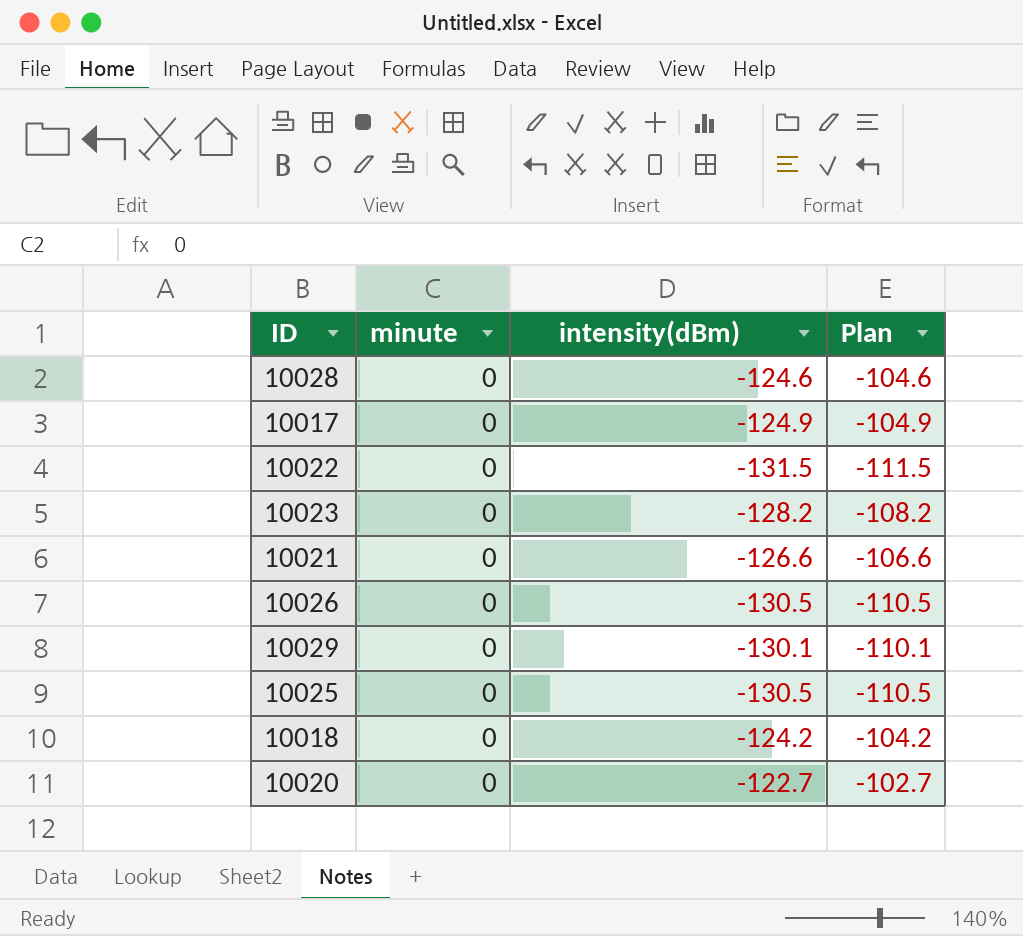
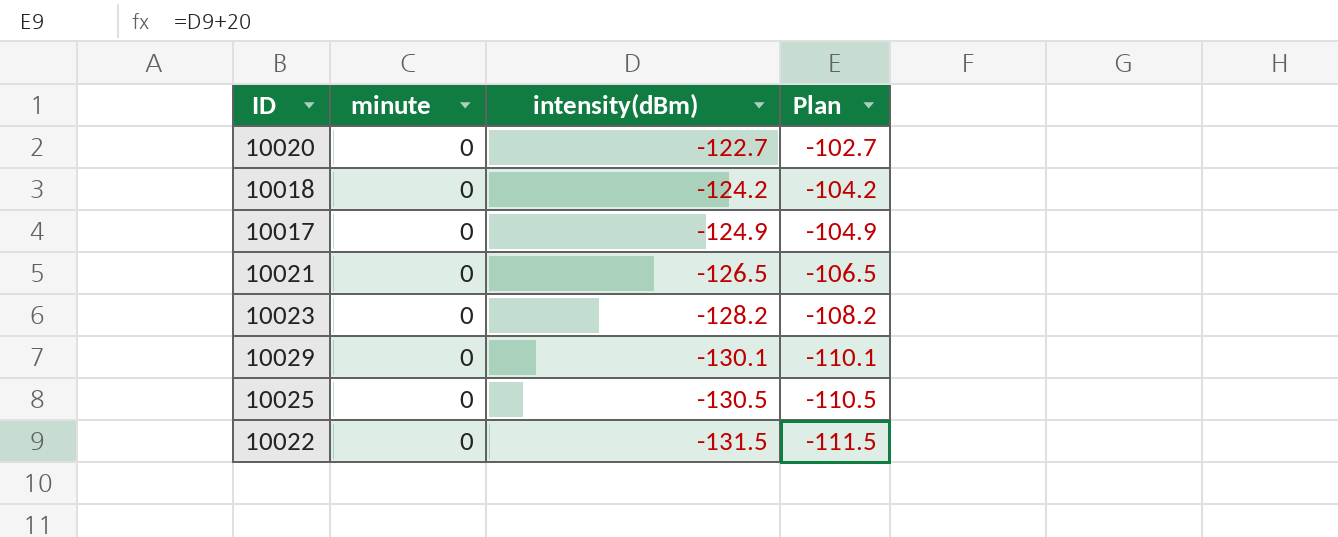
row order: none -> intensity(dBm) descending
row 10028: 0 | -124.6 | -104.6 -> none
row 10026: 0 | -130.5 | -110.5 -> none
10021 | intensity(dBm): -126.6 -> -126.5
10021 | Plan: -106.6 -> -106.5

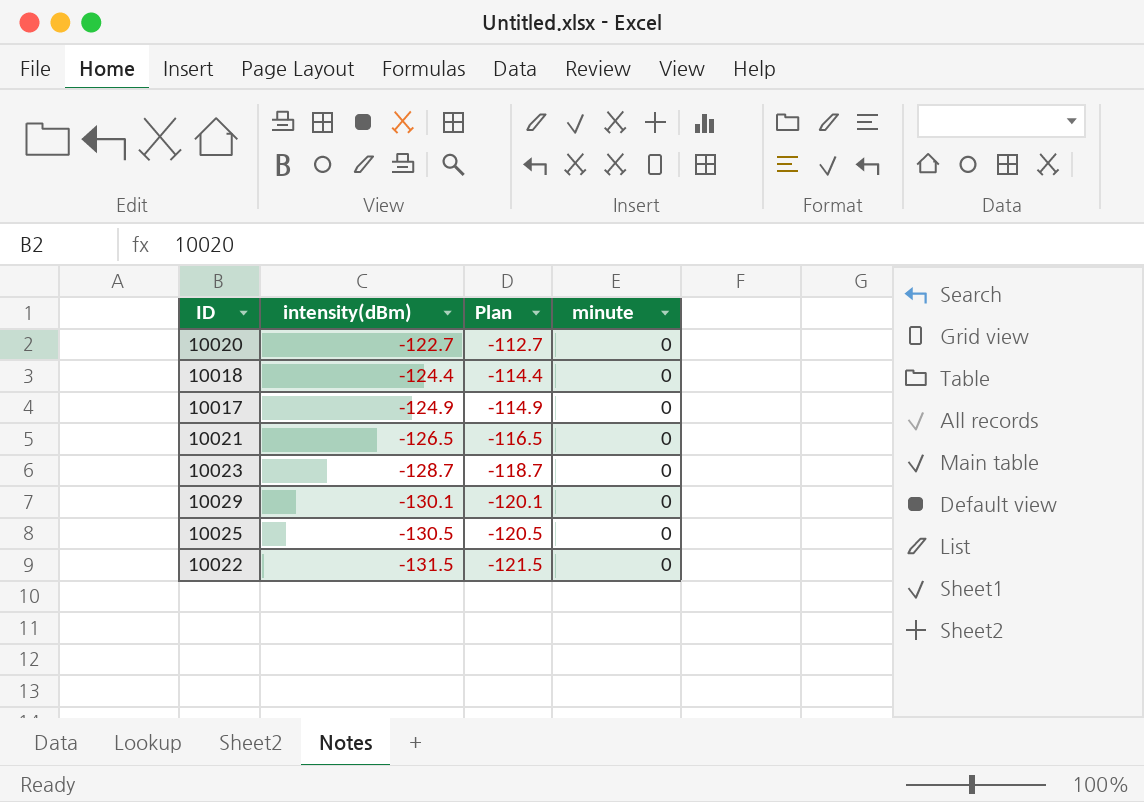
column Plan | formula: [intensity(dBm)] + 20 -> [intensity(dBm)] + 10
column minute | position: 2 -> 4
10018 | intensity(dBm): -124.2 -> -124.4
10023 | intensity(dBm): -128.2 -> -128.7

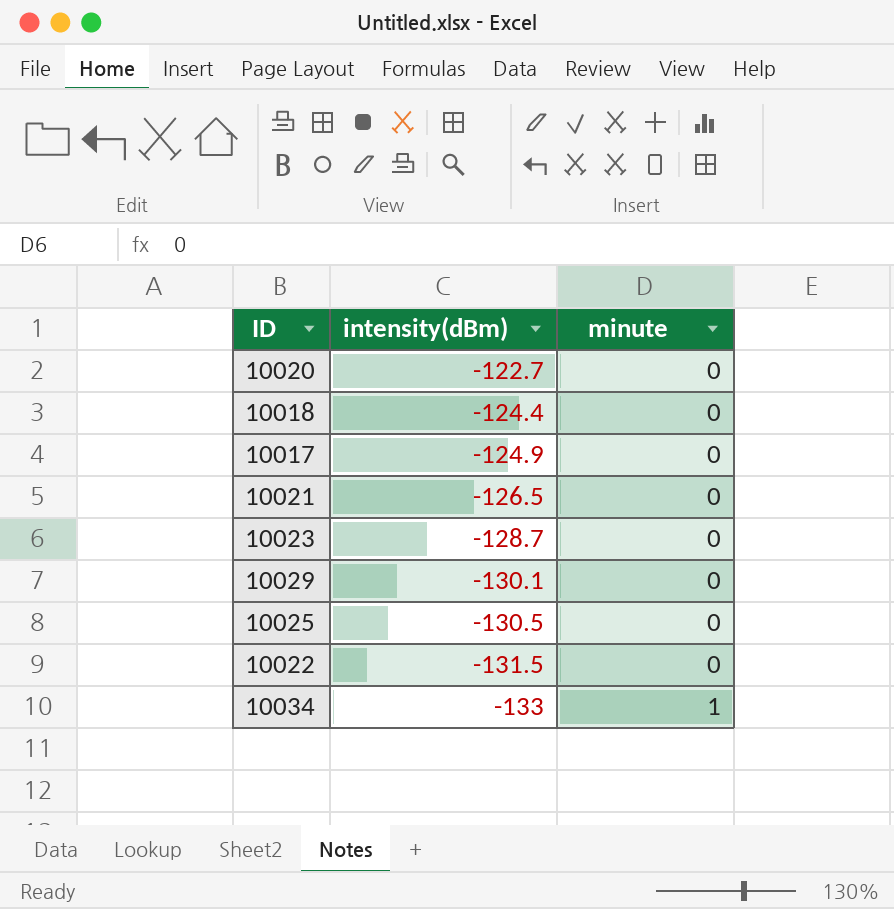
column Plan | formula: [intensity(dBm)] + 10 -> none
row 10034: none -> -133 | 1

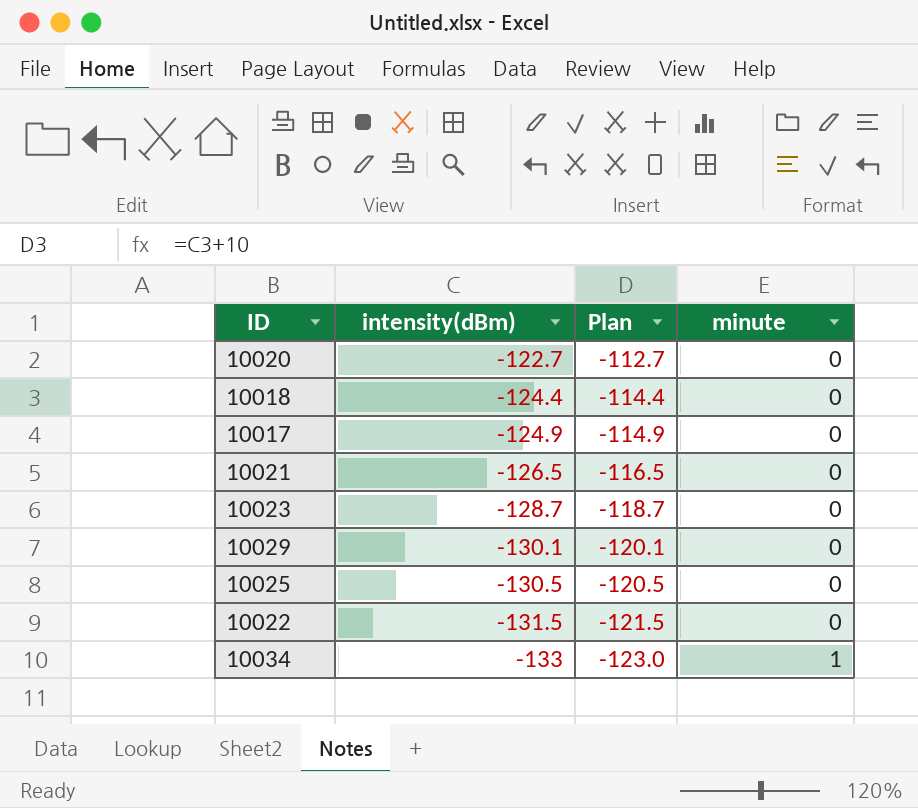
column Plan | formula: none -> [intensity(dBm)] + 10

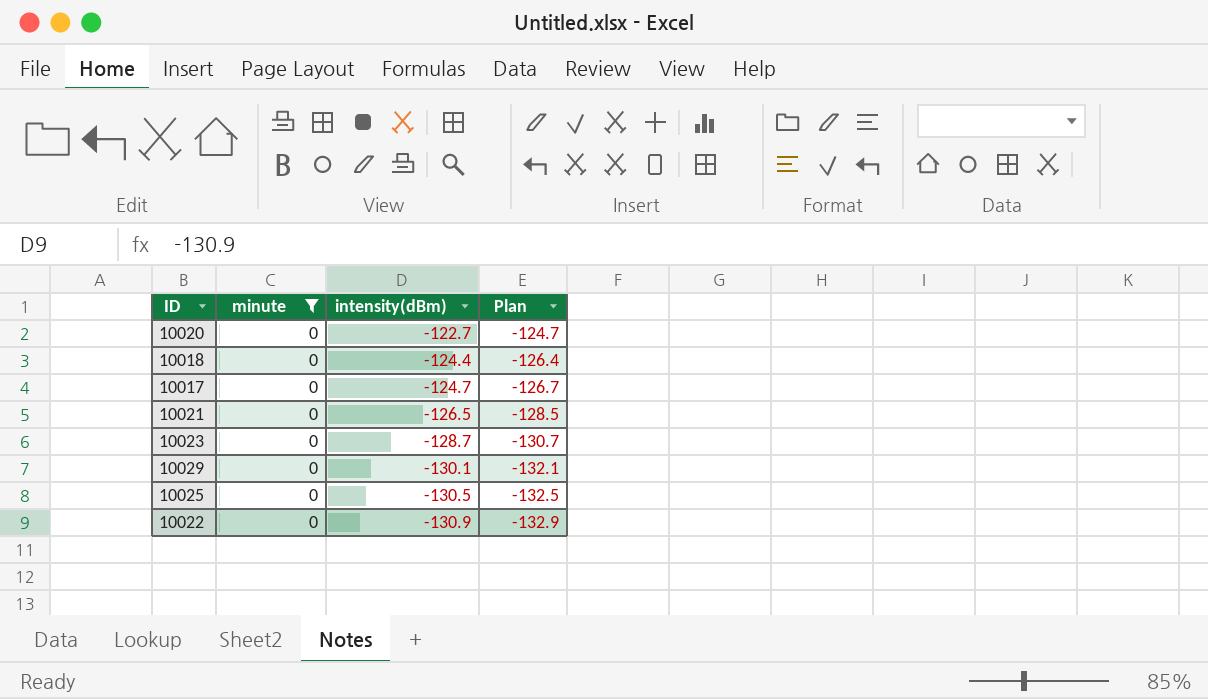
filter: none -> minute = 0
column minute | position: 4 -> 2
column Plan | formula: [intensity(dBm)] + 10 -> [intensity(dBm)] - 2
10017 | intensity(dBm): -124.9 -> -124.7
10022 | intensity(dBm): -131.5 -> -130.9

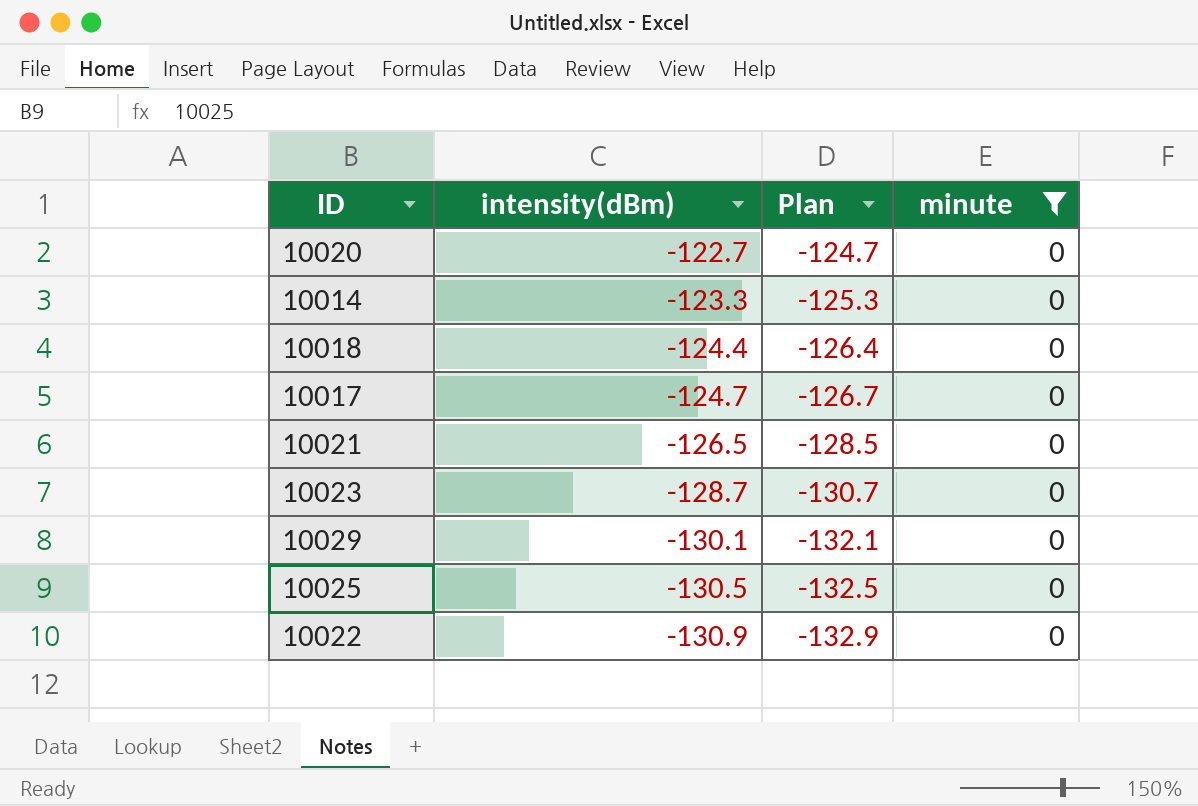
column minute | position: 2 -> 4
row 10014: none -> -123.3 | -125.3 | 0

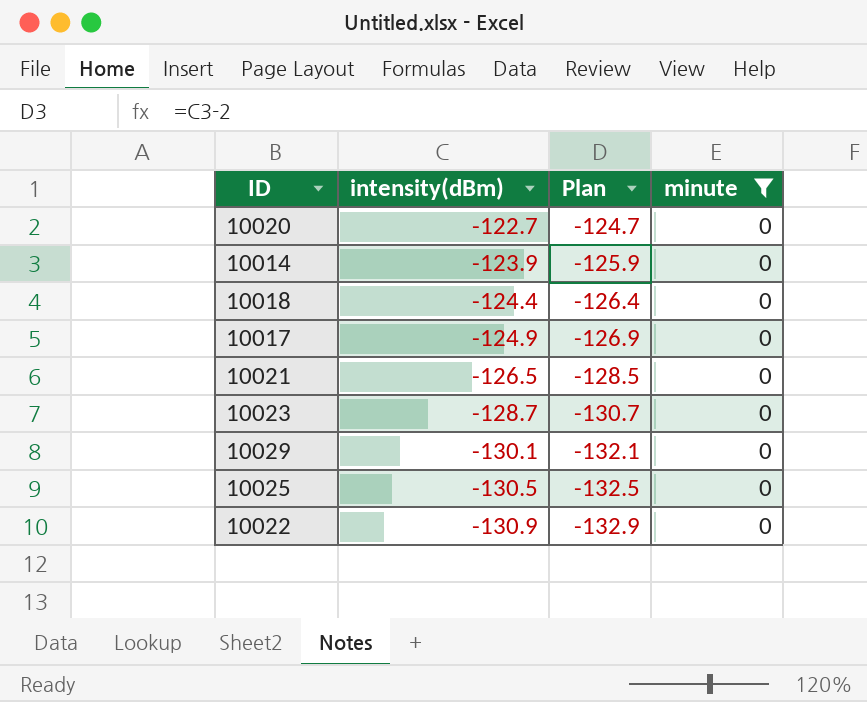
10014 | intensity(dBm): -123.3 -> -123.9
10014 | Plan: -125.3 -> -125.9
10017 | intensity(dBm): -124.7 -> -124.9
10017 | Plan: -126.7 -> -126.9

